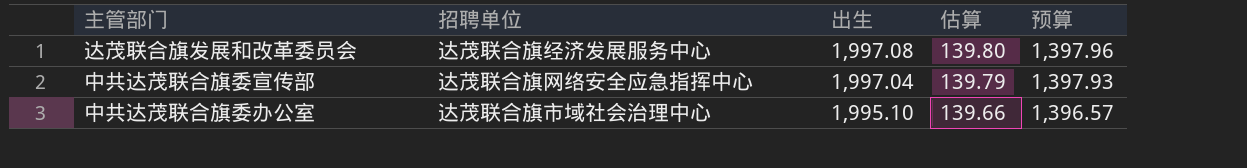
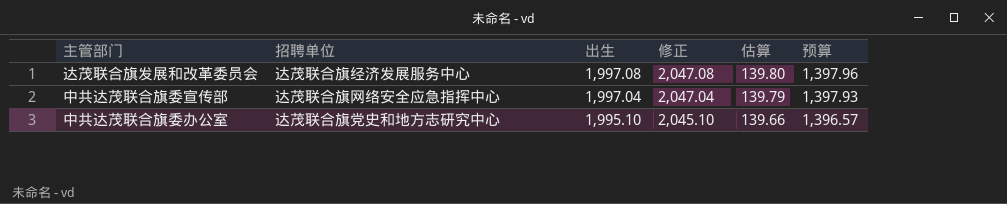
column 修正 | formula: none -> [出生] + 50
中共达茂联合旗委办公室 | 招聘单位: 达茂联合旗市域社会治理中心 -> 达茂联合旗党史和地方志研究中心

